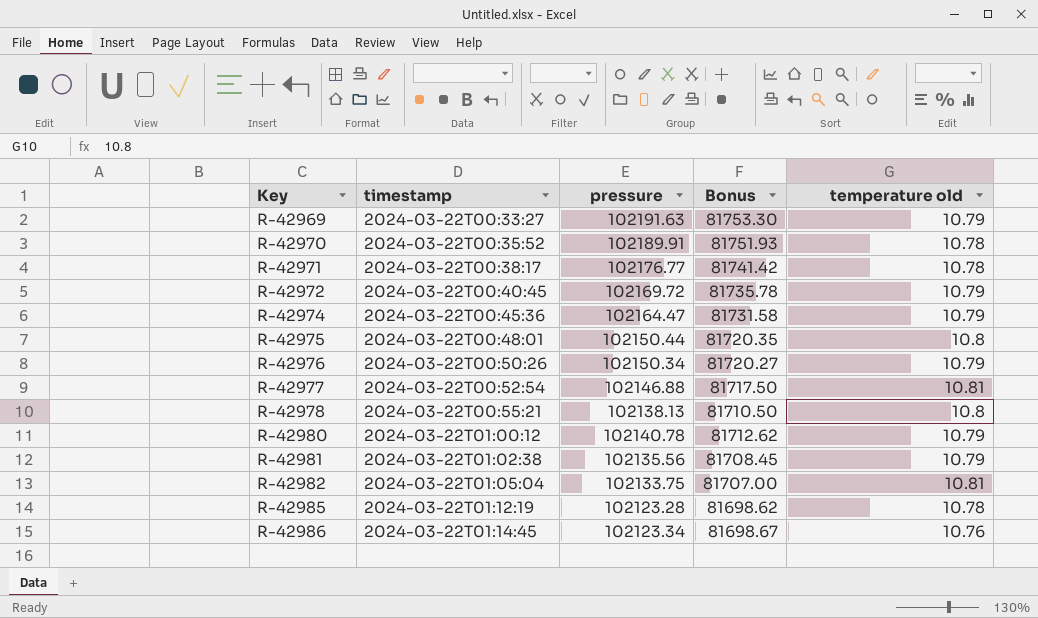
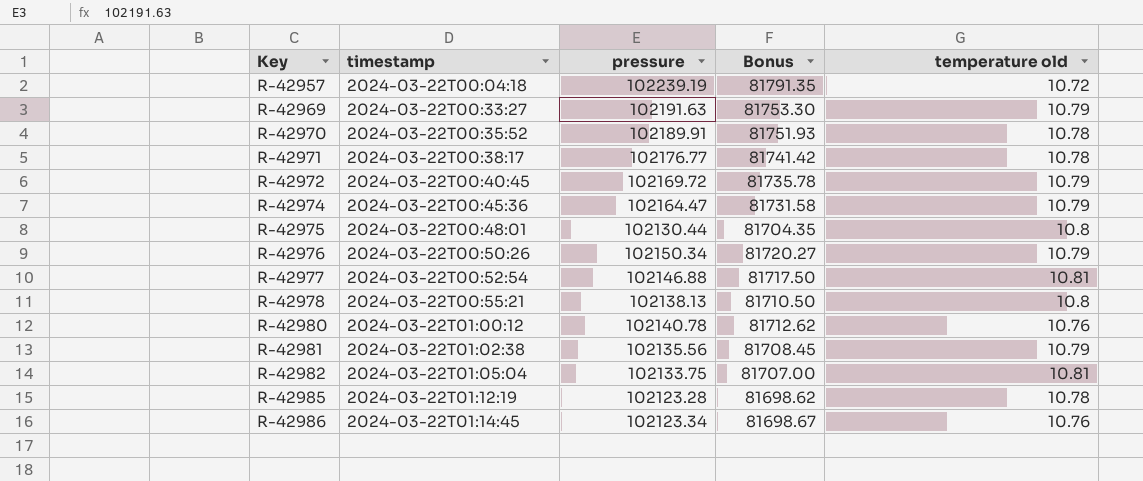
row R-42957: none -> 2024-03-22T00:04:18 | 102239.19 | 81791.35 | 10.72
R-42975 | pressure: 102150.44 -> 102130.44
R-42975 | Bonus: 81720.35 -> 81704.35
R-42980 | temperature old: 10.79 -> 10.76

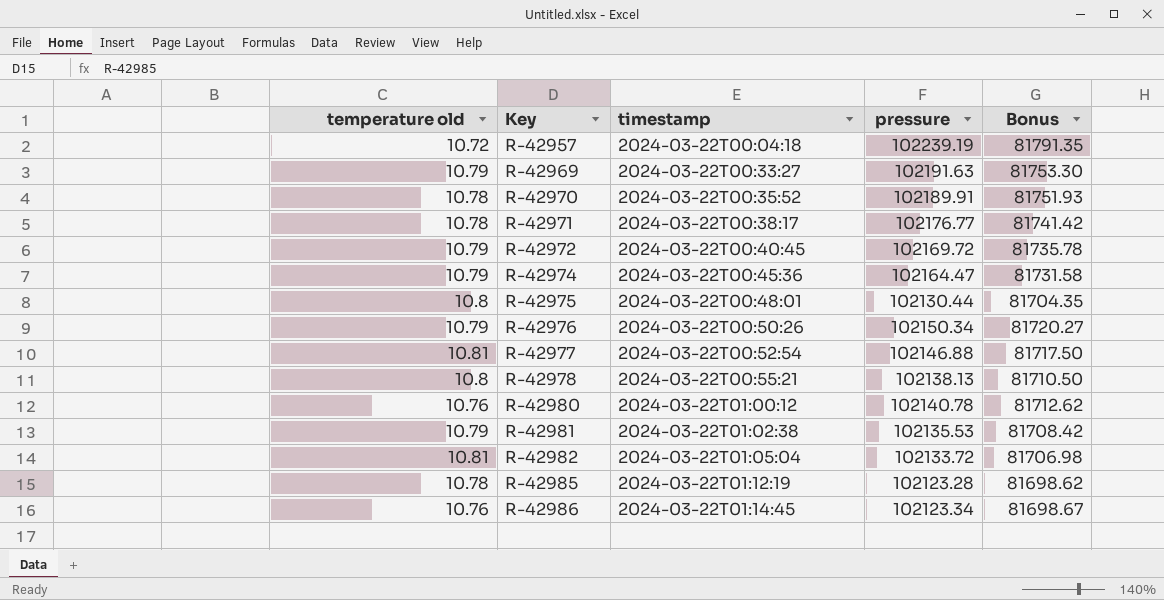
column temperature old | position: 5 -> 1
R-42981 | pressure: 102135.56 -> 102135.53
R-42981 | Bonus: 81708.45 -> 81708.42
R-42982 | pressure: 102133.75 -> 102133.72
R-42982 | Bonus: 81707.00 -> 81706.98

